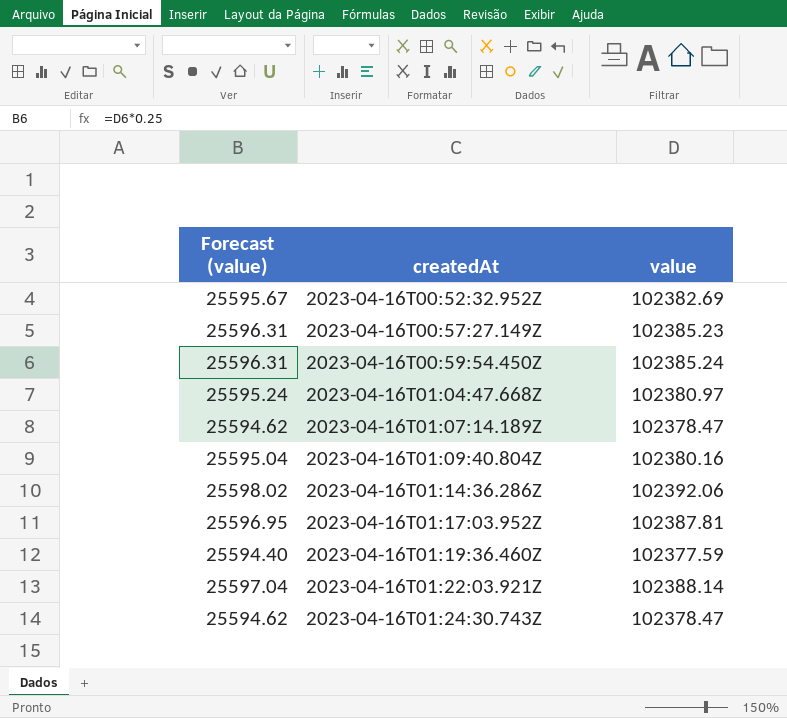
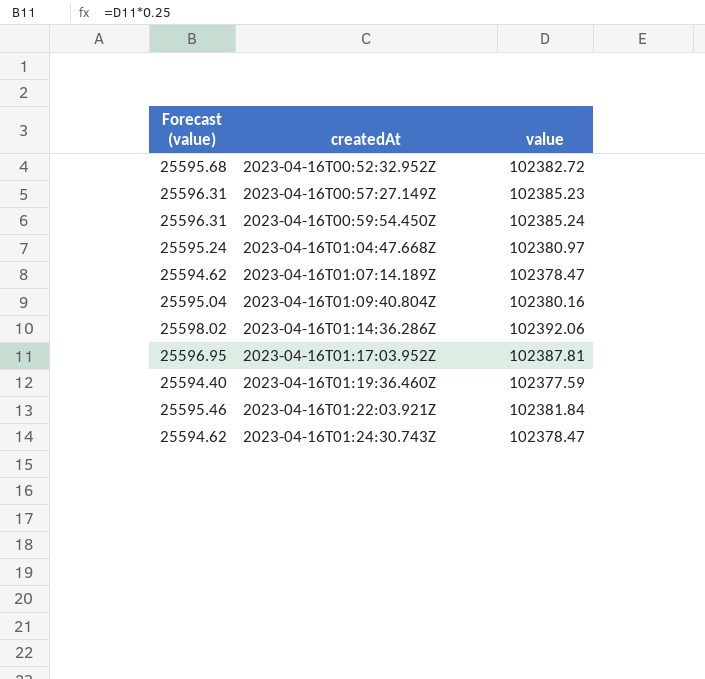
2023-04-16T00:52:32.952Z | Forecast (value): 25595.67 -> 25595.68
2023-04-16T00:52:32.952Z | value: 102382.69 -> 102382.72
2023-04-16T01:22:03.921Z | Forecast (value): 25597.04 -> 25595.46
2023-04-16T01:22:03.921Z | value: 102388.14 -> 102381.84

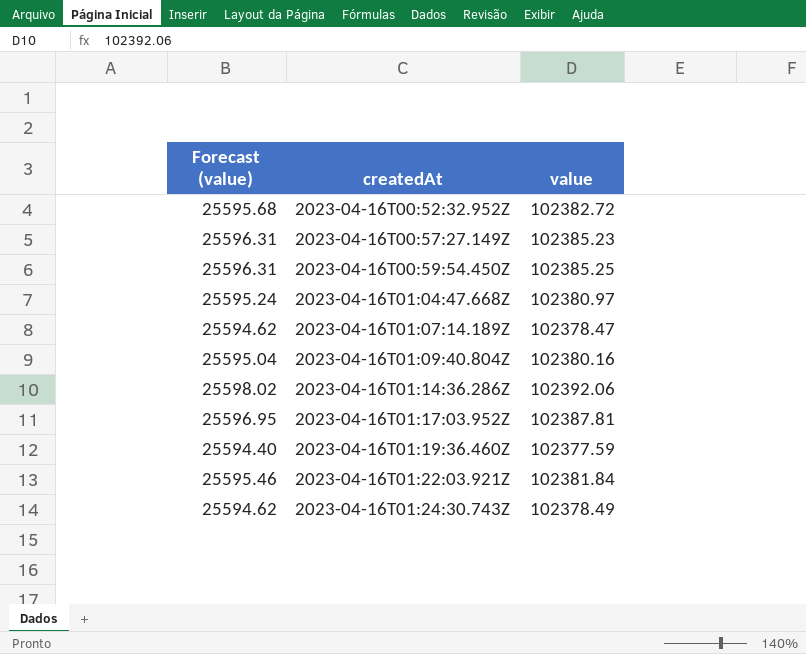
2023-04-16T00:59:54.450Z | value: 102385.24 -> 102385.25
2023-04-16T01:24:30.743Z | value: 102378.47 -> 102378.49

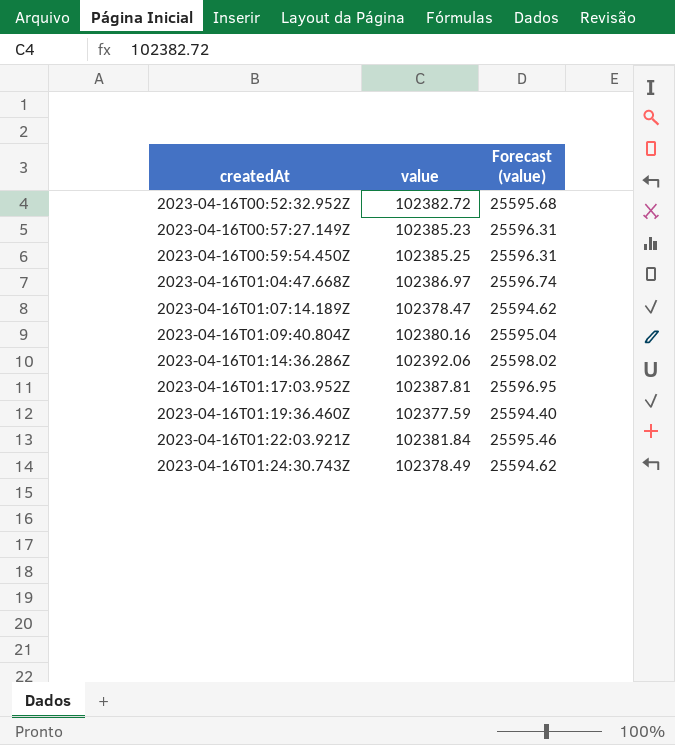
column Forecast (value) | position: 1 -> 3
2023-04-16T01:04:47.668Z | value: 102380.97 -> 102386.97
2023-04-16T01:04:47.668Z | Forecast (value): 25595.24 -> 25596.74

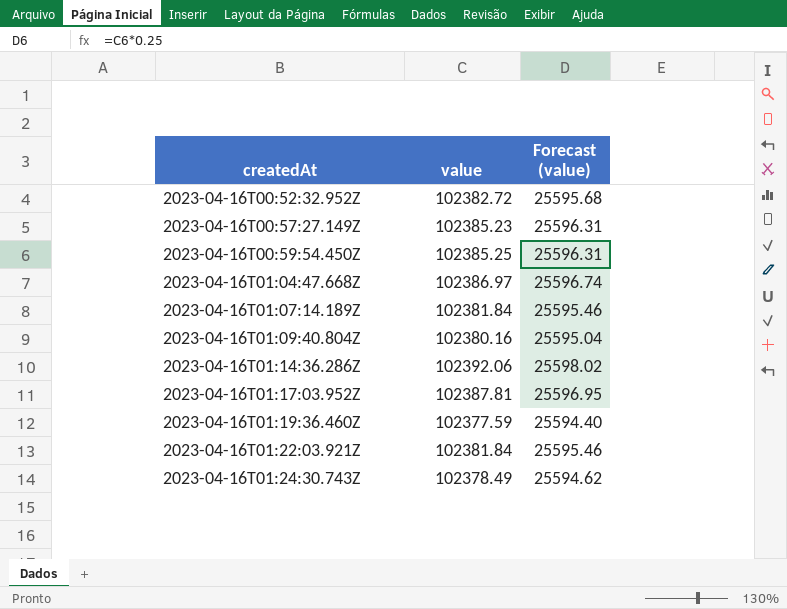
2023-04-16T01:07:14.189Z | value: 102378.47 -> 102381.84
2023-04-16T01:07:14.189Z | Forecast (value): 25594.62 -> 25595.46

